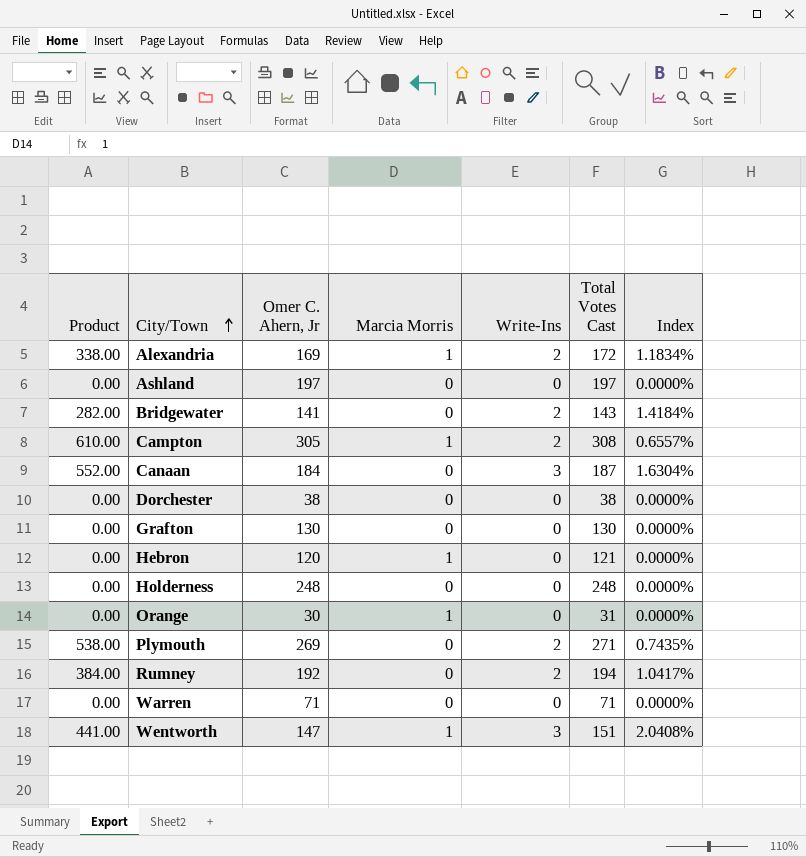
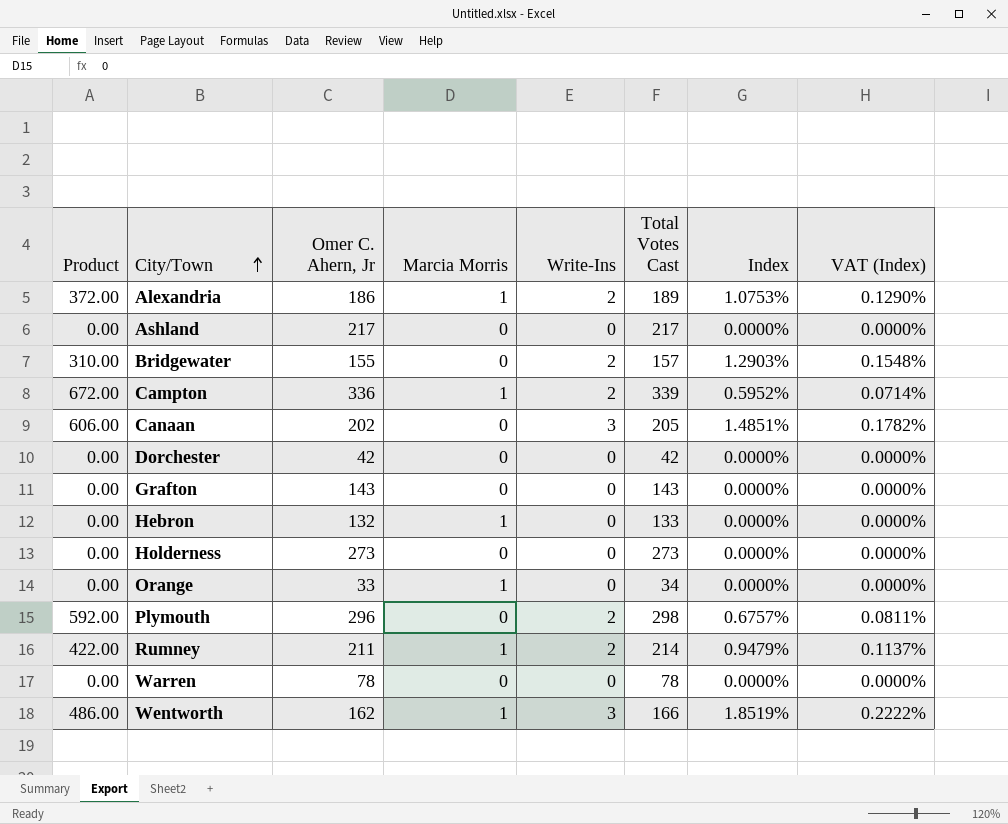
column VAT (Index) | formula: none -> [Index] * 0.12
Alexandria | Product: 338.00 -> 372.00
Alexandria | Omer C. Ahern, Jr: 169 -> 186
Alexandria | Total Votes Cast: 172 -> 189
Alexandria | Index: 1.1834% -> 1.0753%
Ashland | Omer C. Ahern, Jr: 197 -> 217
Ashland | Total Votes Cast: 197 -> 217
Bridgewater | Product: 282.00 -> 310.00
Bridgewater | Omer C. Ahern, Jr: 141 -> 155
Bridgewater | Total Votes Cast: 143 -> 157
Bridgewater | Index: 1.4184% -> 1.2903%
Campton | Product: 610.00 -> 672.00
Campton | Omer C. Ahern, Jr: 305 -> 336
Campton | Total Votes Cast: 308 -> 339
Campton | Index: 0.6557% -> 0.5952%
Canaan | Product: 552.00 -> 606.00
Canaan | Omer C. Ahern, Jr: 184 -> 202
Canaan | Total Votes Cast: 187 -> 205
Canaan | Index: 1.6304% -> 1.4851%
Dorchester | Omer C. Ahern, Jr: 38 -> 42
Dorchester | Total Votes Cast: 38 -> 42
Grafton | Omer C. Ahern, Jr: 130 -> 143
Grafton | Total Votes Cast: 130 -> 143
Hebron | Omer C. Ahern, Jr: 120 -> 132
Hebron | Total Votes Cast: 121 -> 133
Holderness | Omer C. Ahern, Jr: 248 -> 273
Holderness | Total Votes Cast: 248 -> 273
Orange | Omer C. Ahern, Jr: 30 -> 33
Orange | Total Votes Cast: 31 -> 34
Plymouth | Product: 538.00 -> 592.00
Plymouth | Omer C. Ahern, Jr: 269 -> 296
Plymouth | Total Votes Cast: 271 -> 298
Plymouth | Index: 0.7435% -> 0.6757%
Rumney | Product: 384.00 -> 422.00
Rumney | Omer C. Ahern, Jr: 192 -> 211
Rumney | Marcia Morris: 0 -> 1
Rumney | Total Votes Cast: 194 -> 214
Rumney | Index: 1.0417% -> 0.9479%
Warren | Omer C. Ahern, Jr: 71 -> 78
Warren | Total Votes Cast: 71 -> 78
Wentworth | Product: 441.00 -> 486.00
Wentworth | Omer C. Ahern, Jr: 147 -> 162
Wentworth | Total Votes Cast: 151 -> 166
Wentworth | Index: 2.0408% -> 1.8519%

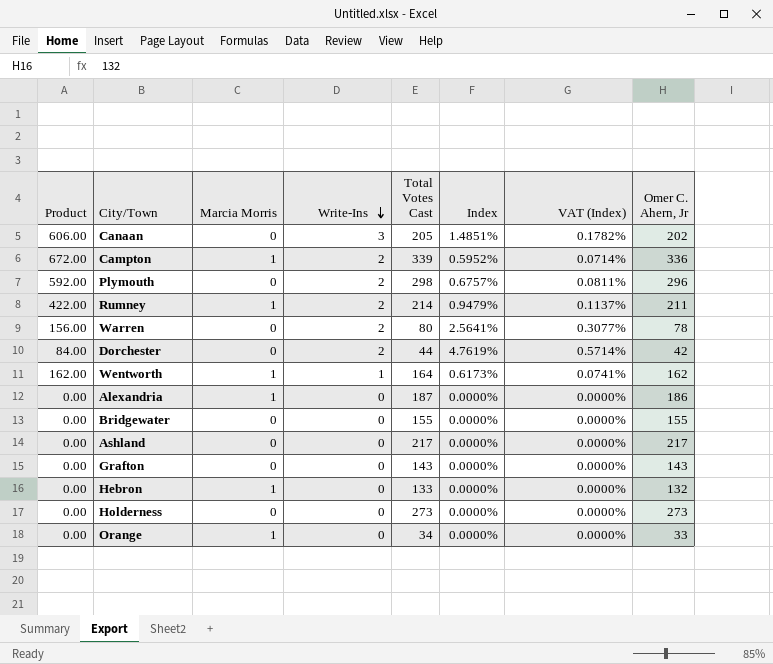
row order: City/Town ascending -> Write-Ins descending
column Omer C. Ahern, Jr | position: 3 -> 8
Warren | Product: 0.00 -> 156.00
Warren | Write-Ins: 0 -> 2
Warren | Total Votes Cast: 78 -> 80
Warren | Index: 0.0000% -> 2.5641%
Warren | VAT (Index): 0.0000% -> 0.3077%
Dorchester | Product: 0.00 -> 84.00
Dorchester | Write-Ins: 0 -> 2
Dorchester | Total Votes Cast: 42 -> 44
Dorchester | Index: 0.0000% -> 4.7619%
Dorchester | VAT (Index): 0.0000% -> 0.5714%
Wentworth | Product: 486.00 -> 162.00
Wentworth | Write-Ins: 3 -> 1
Wentworth | Total Votes Cast: 166 -> 164
Wentworth | Index: 1.8519% -> 0.6173%
Wentworth | VAT (Index): 0.2222% -> 0.0741%
Alexandria | Product: 372.00 -> 0.00
Alexandria | Write-Ins: 2 -> 0
Alexandria | Total Votes Cast: 189 -> 187
Alexandria | Index: 1.0753% -> 0.0000%
Alexandria | VAT (Index): 0.1290% -> 0.0000%
Bridgewater | Product: 310.00 -> 0.00
Bridgewater | Write-Ins: 2 -> 0
Bridgewater | Total Votes Cast: 157 -> 155
Bridgewater | Index: 1.2903% -> 0.0000%
Bridgewater | VAT (Index): 0.1548% -> 0.0000%

